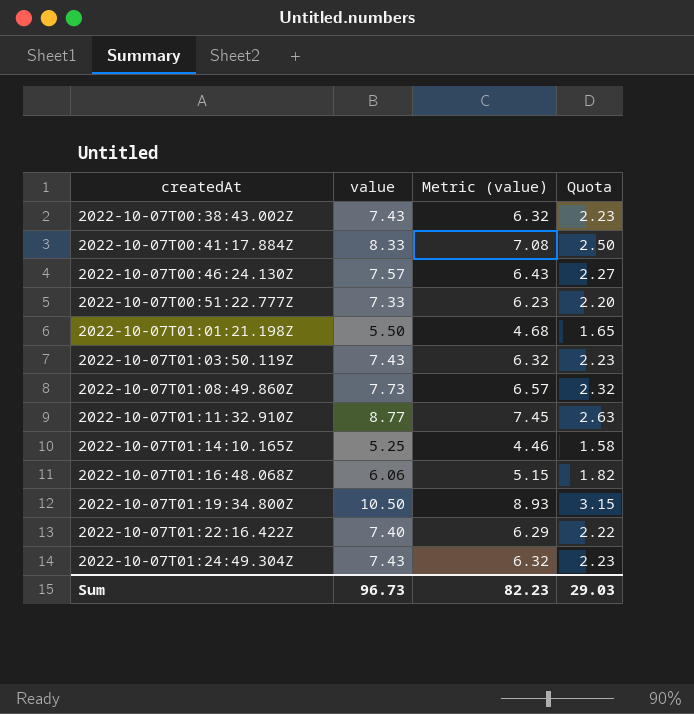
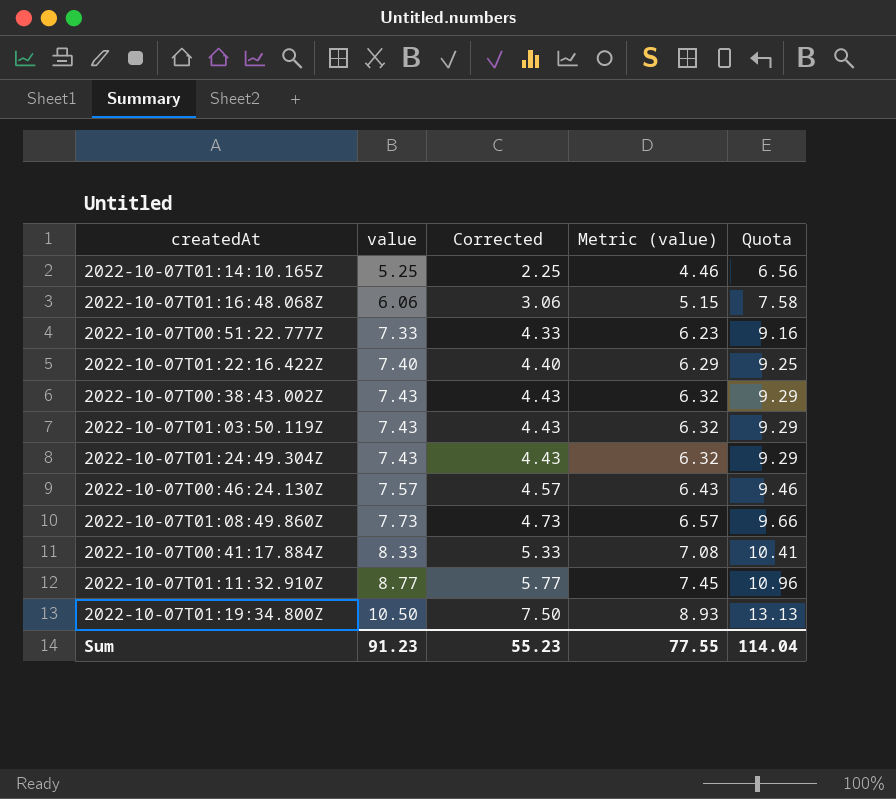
row order: createdAt ascending -> value ascending
column Corrected | formula: none -> [value] - 3
column Quota | formula: [value] * 0.3 -> [value] * 1.25
row 2022-10-07T01:01:21.198Z: 5.50 | 4.68 | 1.65 -> none
Sum | value: 96.73 -> 91.23
Sum | Metric (value): 82.23 -> 77.55
Sum | Quota: 29.03 -> 114.04

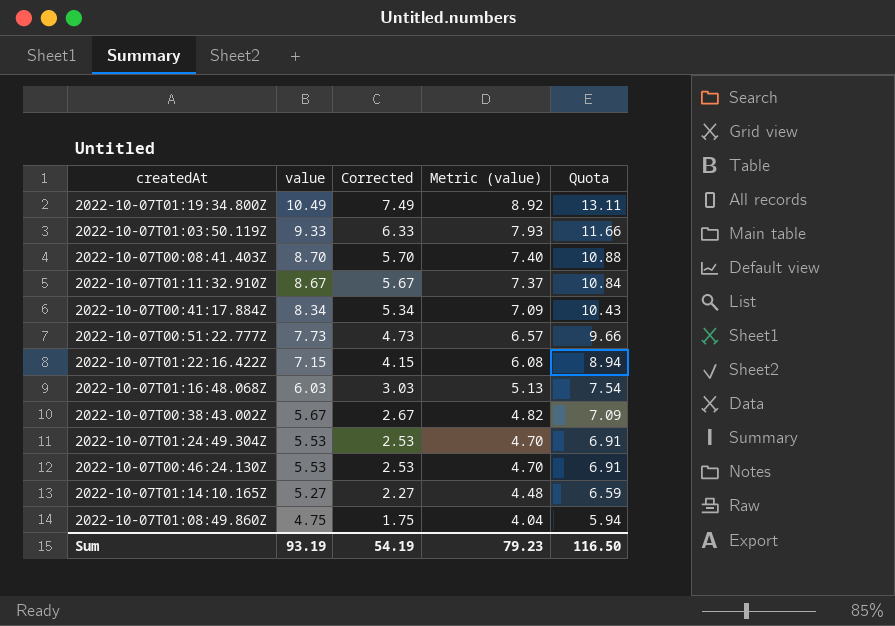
row order: value ascending -> value descending
2022-10-07T01:19:34.800Z | value: 10.50 -> 10.49
2022-10-07T01:19:34.800Z | Corrected: 7.50 -> 7.49
2022-10-07T01:19:34.800Z | Metric (value): 8.93 -> 8.92
2022-10-07T01:19:34.800Z | Quota: 13.13 -> 13.11
2022-10-07T01:03:50.119Z | value: 7.43 -> 9.33
2022-10-07T01:03:50.119Z | Corrected: 4.43 -> 6.33
2022-10-07T01:03:50.119Z | Metric (value): 6.32 -> 7.93
2022-10-07T01:03:50.119Z | Quota: 9.29 -> 11.66
row 2022-10-07T00:08:41.403Z: none -> 8.70 | 5.70 | 7.40 | 10.88
2022-10-07T01:11:32.910Z | value: 8.77 -> 8.67
2022-10-07T01:11:32.910Z | Corrected: 5.77 -> 5.67
2022-10-07T01:11:32.910Z | Metric (value): 7.45 -> 7.37
2022-10-07T01:11:32.910Z | Quota: 10.96 -> 10.84
2022-10-07T00:41:17.884Z | value: 8.33 -> 8.34
2022-10-07T00:41:17.884Z | Corrected: 5.33 -> 5.34
2022-10-07T00:41:17.884Z | Metric (value): 7.08 -> 7.09
2022-10-07T00:41:17.884Z | Quota: 10.41 -> 10.43
2022-10-07T00:51:22.777Z | value: 7.33 -> 7.73
2022-10-07T00:51:22.777Z | Corrected: 4.33 -> 4.73
2022-10-07T00:51:22.777Z | Metric (value): 6.23 -> 6.57
2022-10-07T00:51:22.777Z | Quota: 9.16 -> 9.66
2022-10-07T01:22:16.422Z | value: 7.40 -> 7.15
2022-10-07T01:22:16.422Z | Corrected: 4.40 -> 4.15
2022-10-07T01:22:16.422Z | Metric (value): 6.29 -> 6.08
2022-10-07T01:22:16.422Z | Quota: 9.25 -> 8.94
2022-10-07T01:16:48.068Z | value: 6.06 -> 6.03
2022-10-07T01:16:48.068Z | Corrected: 3.06 -> 3.03
2022-10-07T01:16:48.068Z | Metric (value): 5.15 -> 5.13
2022-10-07T01:16:48.068Z | Quota: 7.58 -> 7.54
2022-10-07T00:38:43.002Z | value: 7.43 -> 5.67
2022-10-07T00:38:43.002Z | Corrected: 4.43 -> 2.67
2022-10-07T00:38:43.002Z | Metric (value): 6.32 -> 4.82
2022-10-07T00:38:43.002Z | Quota: 9.29 -> 7.09
2022-10-07T01:24:49.304Z | value: 7.43 -> 5.53
2022-10-07T01:24:49.304Z | Corrected: 4.43 -> 2.53
2022-10-07T01:24:49.304Z | Metric (value): 6.32 -> 4.70
2022-10-07T01:24:49.304Z | Quota: 9.29 -> 6.91
2022-10-07T00:46:24.130Z | value: 7.57 -> 5.53
2022-10-07T00:46:24.130Z | Corrected: 4.57 -> 2.53
2022-10-07T00:46:24.130Z | Metric (value): 6.43 -> 4.70
2022-10-07T00:46:24.130Z | Quota: 9.46 -> 6.91
2022-10-07T01:14:10.165Z | value: 5.25 -> 5.27
2022-10-07T01:14:10.165Z | Corrected: 2.25 -> 2.27
2022-10-07T01:14:10.165Z | Metric (value): 4.46 -> 4.48
2022-10-07T01:14:10.165Z | Quota: 6.56 -> 6.59
2022-10-07T01:08:49.860Z | value: 7.73 -> 4.75
2022-10-07T01:08:49.860Z | Corrected: 4.73 -> 1.75
2022-10-07T01:08:49.860Z | Metric (value): 6.57 -> 4.04
2022-10-07T01:08:49.860Z | Quota: 9.66 -> 5.94
Sum | value: 91.23 -> 93.19
Sum | Corrected: 55.23 -> 54.19
Sum | Metric (value): 77.55 -> 79.23
Sum | Quota: 114.04 -> 116.50

